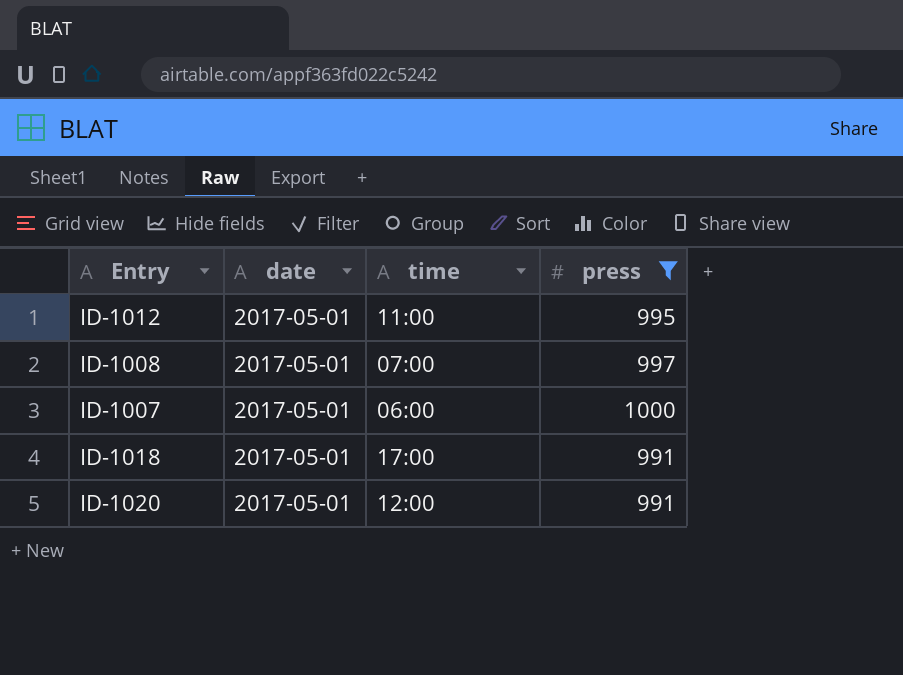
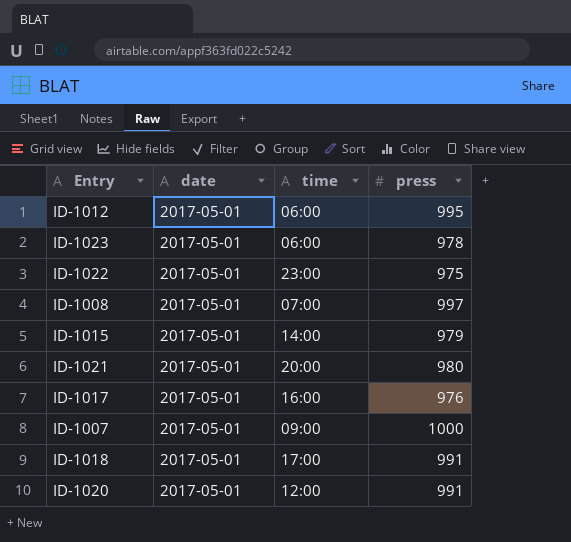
filter: press >= 991 -> none
ID-1012 | time: 11:00 -> 06:00
ID-1007 | time: 06:00 -> 09:00

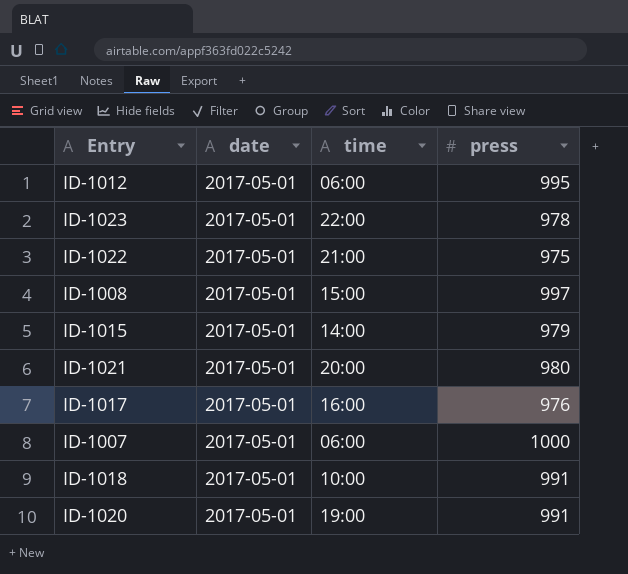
ID-1023 | time: 06:00 -> 22:00
ID-1022 | time: 23:00 -> 21:00
ID-1008 | time: 07:00 -> 15:00
ID-1007 | time: 09:00 -> 06:00
ID-1018 | time: 17:00 -> 10:00
ID-1020 | time: 12:00 -> 19:00

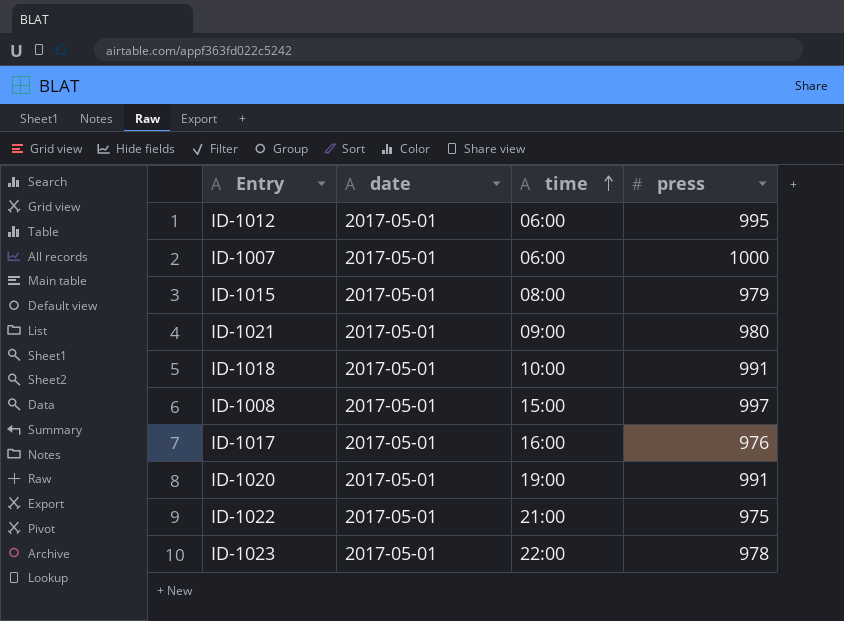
row order: none -> time ascending
ID-1015 | time: 14:00 -> 08:00
ID-1021 | time: 20:00 -> 09:00

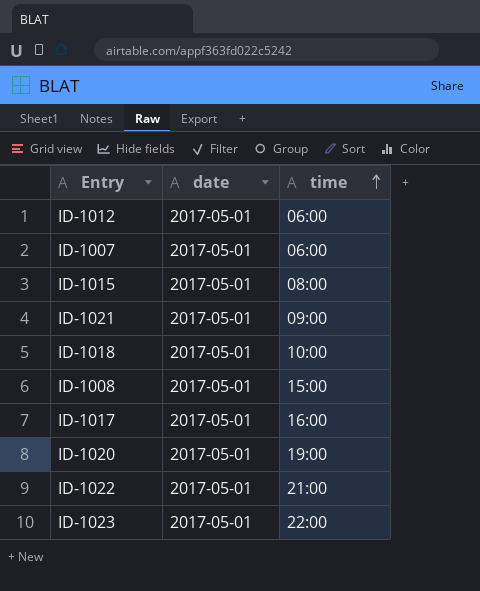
column press | position: 4 -> none

